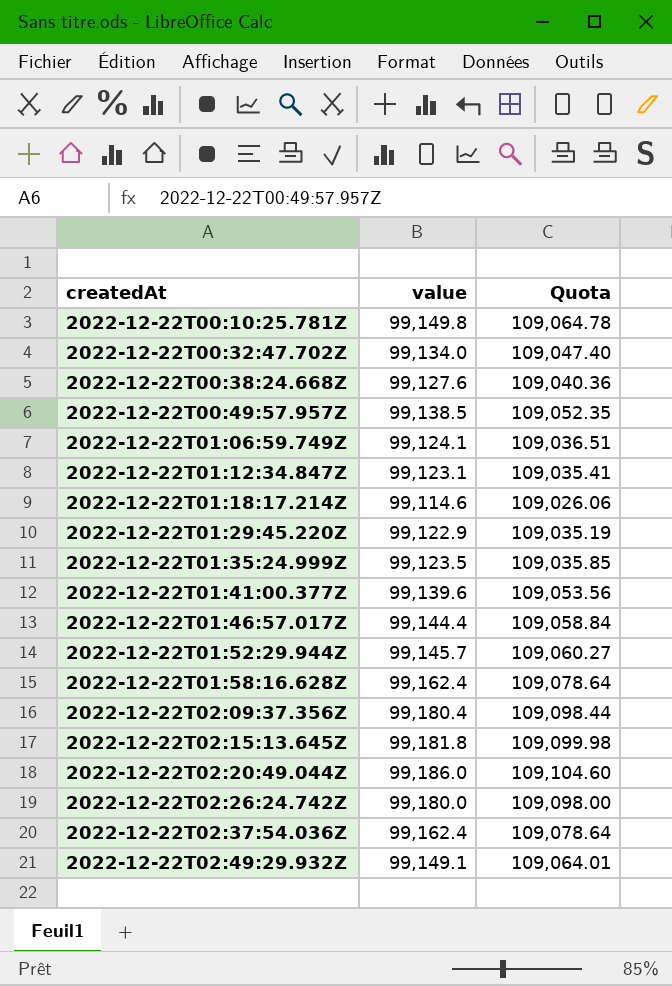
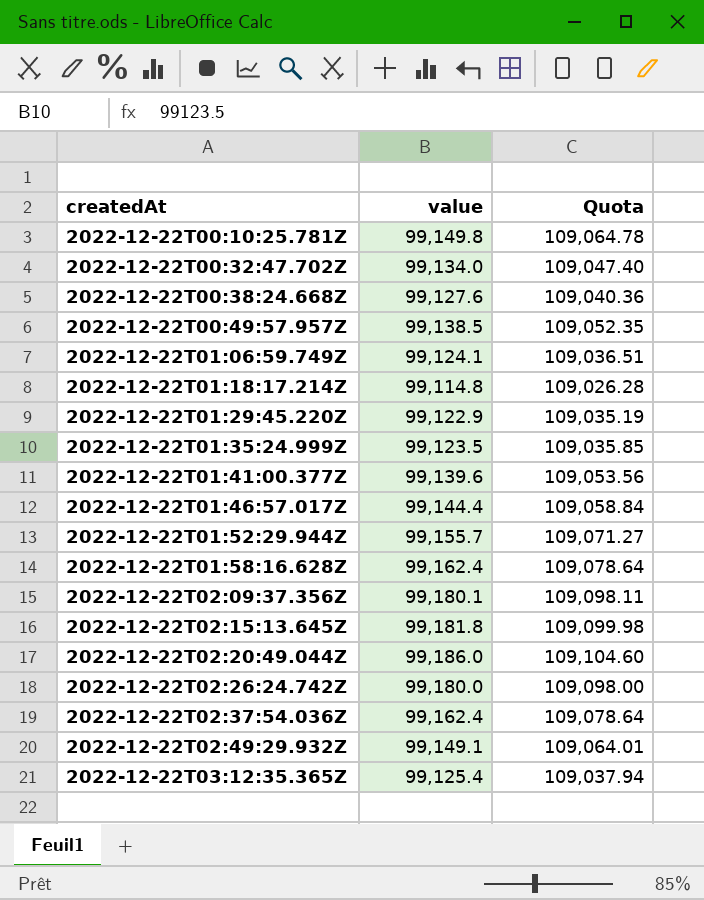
row 2022-12-22T01:12:34.847Z: 99,123.1 | 109,035.41 -> none
2022-12-22T01:18:17.214Z | value: 99,114.6 -> 99,114.8
2022-12-22T01:18:17.214Z | Quota: 109,026.06 -> 109,026.28
2022-12-22T01:52:29.944Z | value: 99,145.7 -> 99,155.7
2022-12-22T01:52:29.944Z | Quota: 109,060.27 -> 109,071.27
2022-12-22T02:09:37.356Z | value: 99,180.4 -> 99,180.1
2022-12-22T02:09:37.356Z | Quota: 109,098.44 -> 109,098.11
row 2022-12-22T03:12:35.365Z: none -> 99,125.4 | 109,037.94

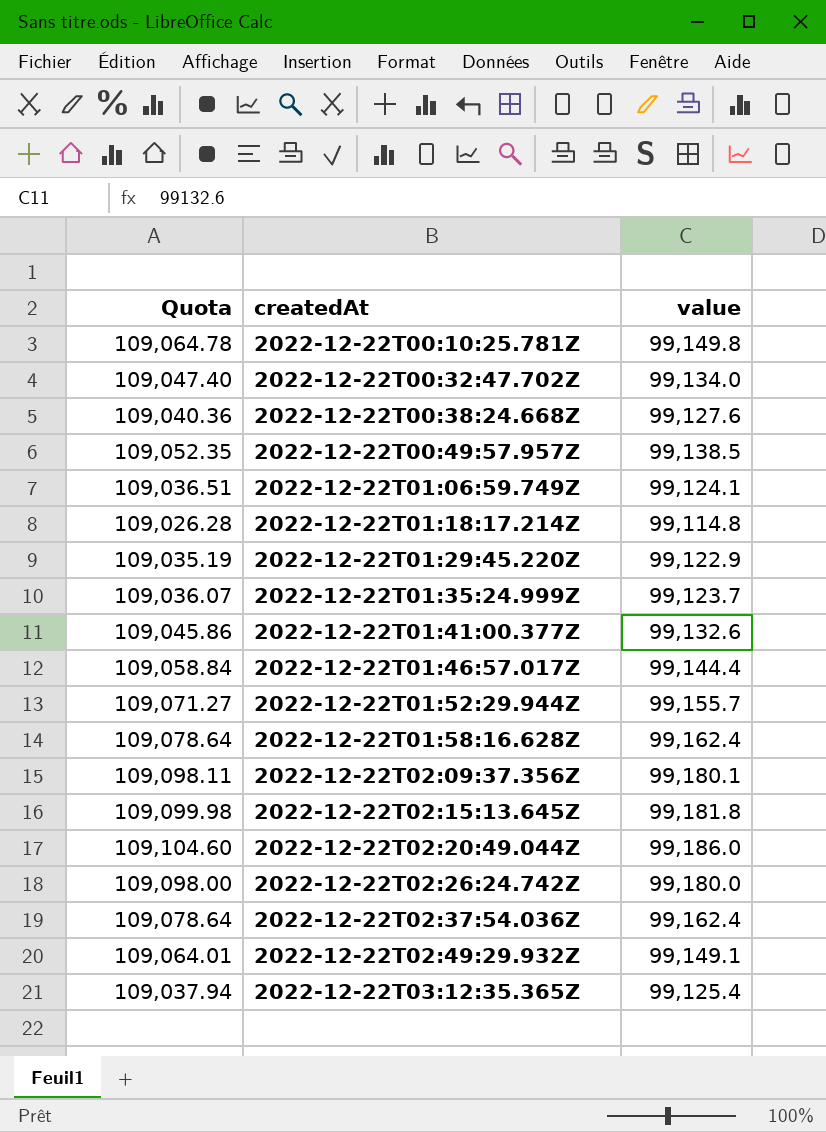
column Quota | position: 3 -> 1
2022-12-22T01:35:24.999Z | Quota: 109,035.85 -> 109,036.07
2022-12-22T01:35:24.999Z | value: 99,123.5 -> 99,123.7
2022-12-22T01:41:00.377Z | Quota: 109,053.56 -> 109,045.86
2022-12-22T01:41:00.377Z | value: 99,139.6 -> 99,132.6

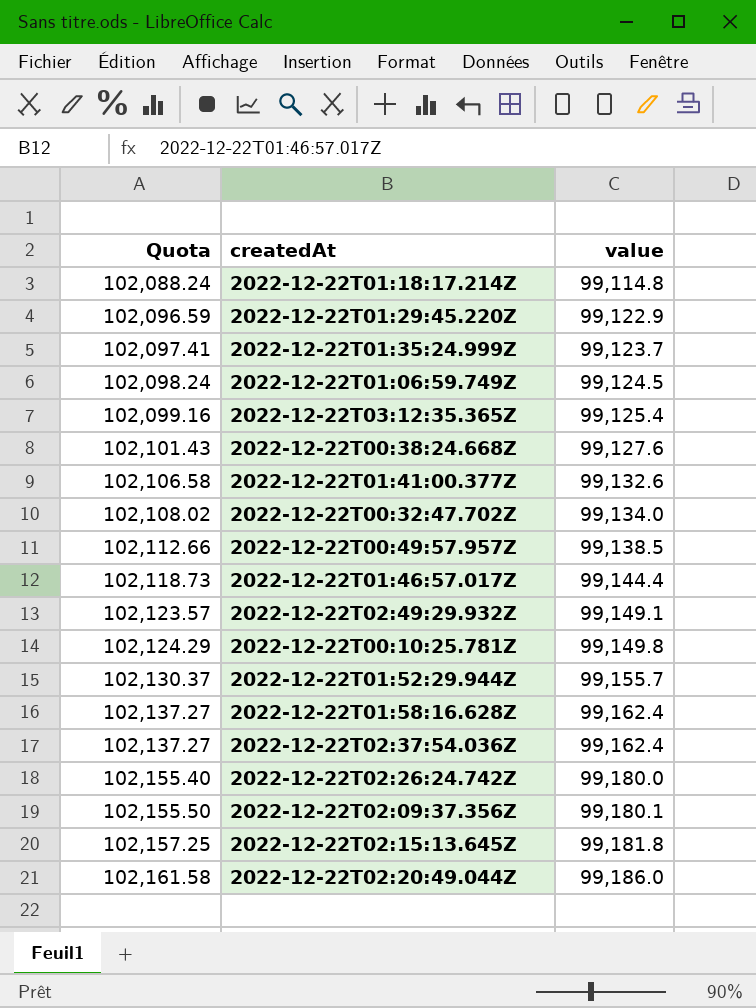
row order: createdAt ascending -> Quota ascending
column Quota | formula: [value] * 1.1 -> [value] * 1.03
2022-12-22T01:06:59.749Z | value: 99,124.1 -> 99,124.5

